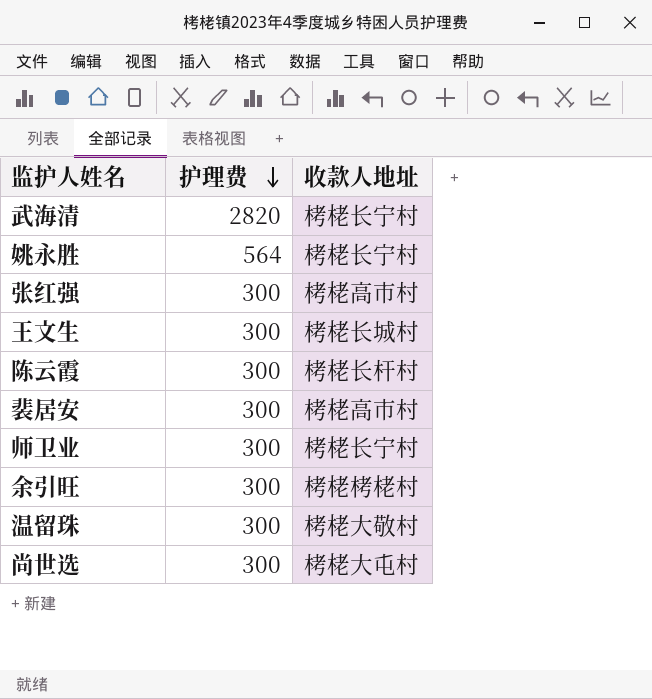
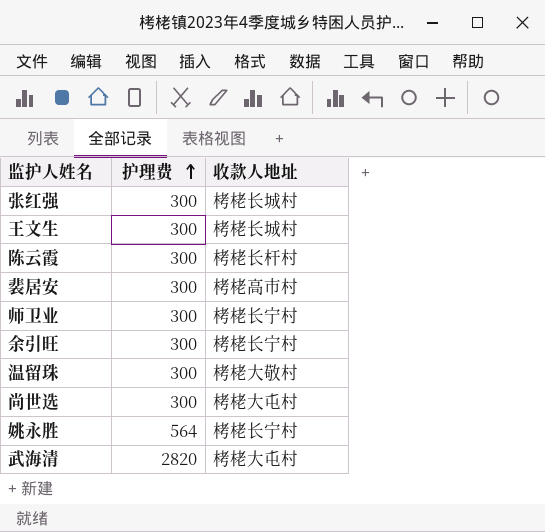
row order: 护理费 descending -> 护理费 ascending
张红强 | 收款人地址: 栲栳高市村 -> 栲栳长城村
余引旺 | 收款人地址: 栲栳栲栳村 -> 栲栳长宁村
武海清 | 收款人地址: 栲栳长宁村 -> 栲栳大屯村

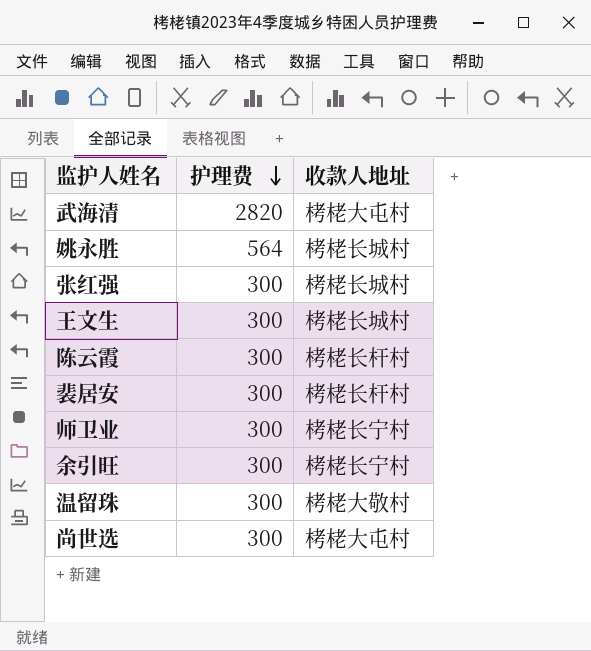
row order: 护理费 ascending -> 护理费 descending
姚永胜 | 收款人地址: 栲栳长宁村 -> 栲栳长城村
裴居安 | 收款人地址: 栲栳高市村 -> 栲栳长杆村

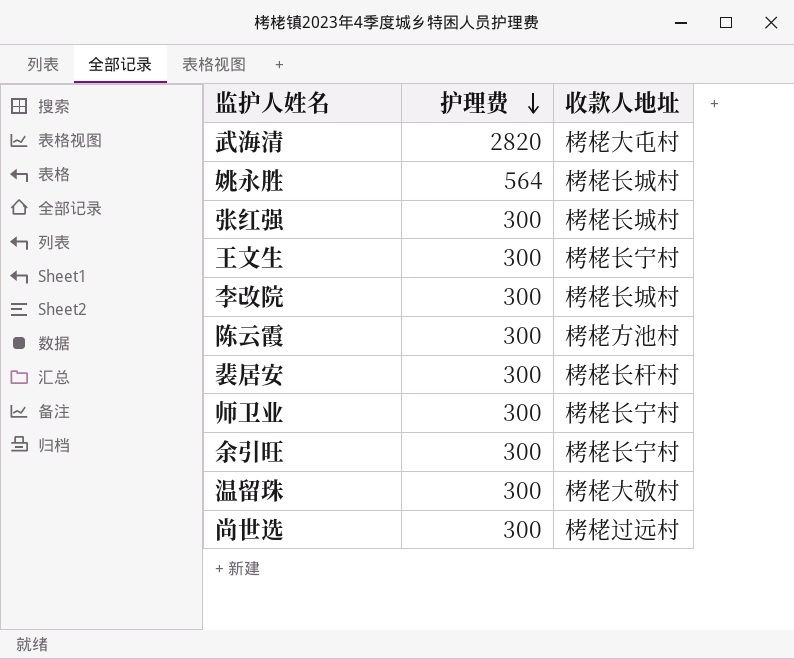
王文生 | 收款人地址: 栲栳长城村 -> 栲栳长宁村
row 李改院: none -> 300 | 栲栳长城村
陈云霞 | 收款人地址: 栲栳长杆村 -> 栲栳方池村
尚世选 | 收款人地址: 栲栳大屯村 -> 栲栳过远村

